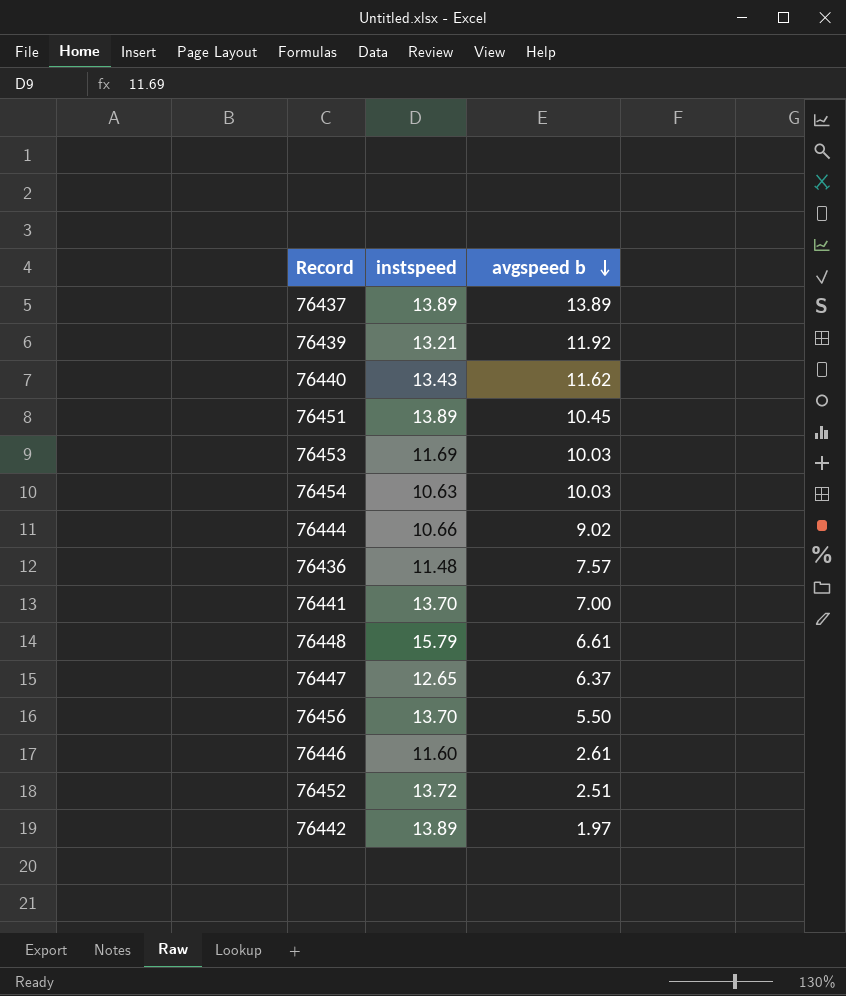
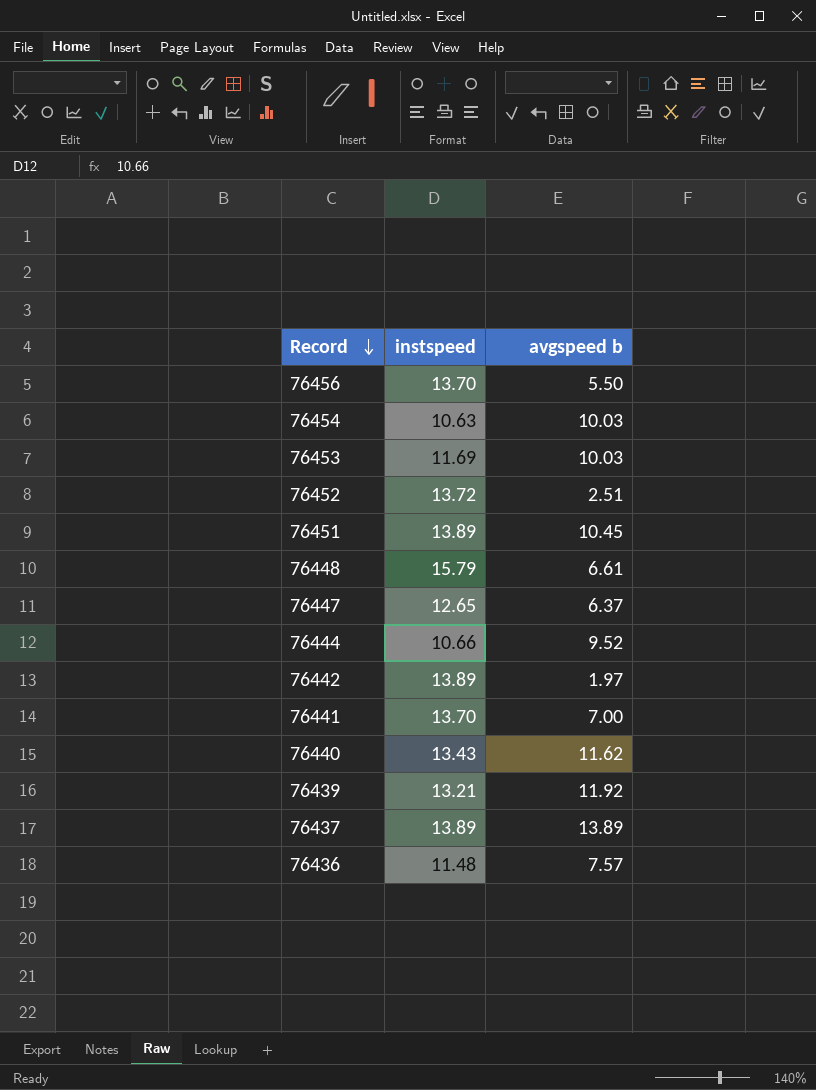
row order: avgspeed b descending -> Record descending
row 76446: 11.60 | 2.61 -> none
76444 | avgspeed b: 9.02 -> 9.52

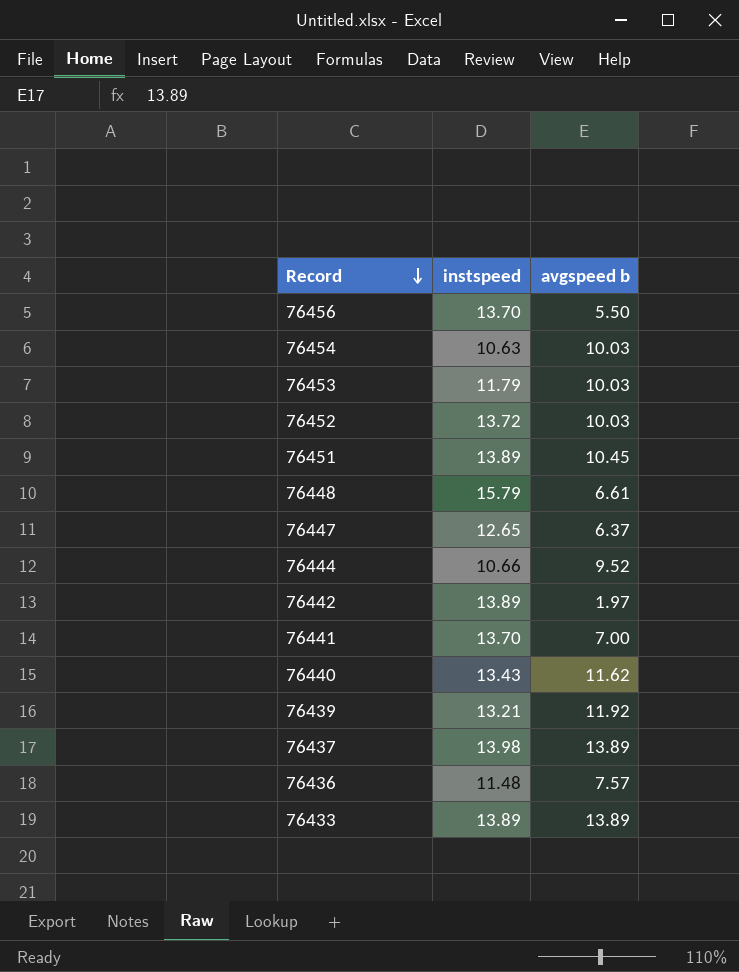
76453 | instspeed: 11.69 -> 11.79
76452 | avgspeed b: 2.51 -> 10.03
76437 | instspeed: 13.89 -> 13.98
row 76433: none -> 13.89 | 13.89

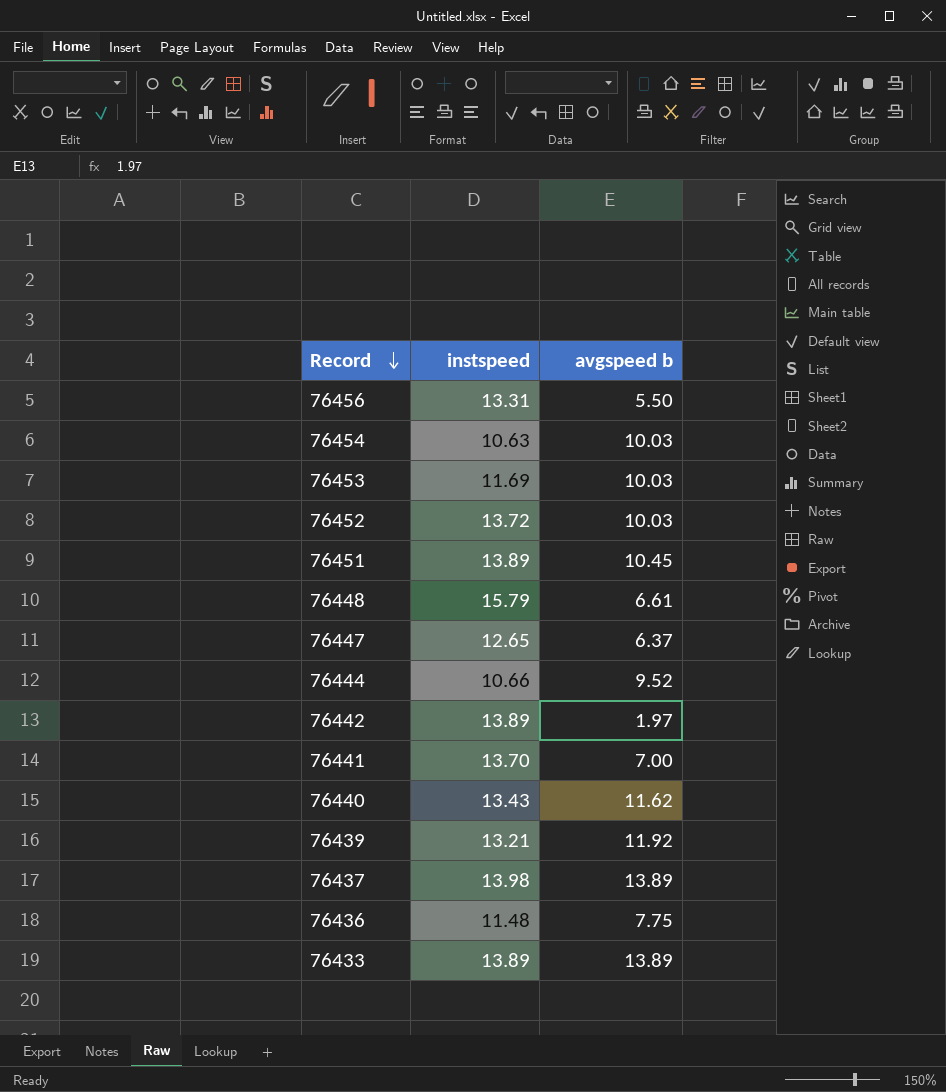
76456 | instspeed: 13.70 -> 13.31
76453 | instspeed: 11.79 -> 11.69
76436 | avgspeed b: 7.57 -> 7.75

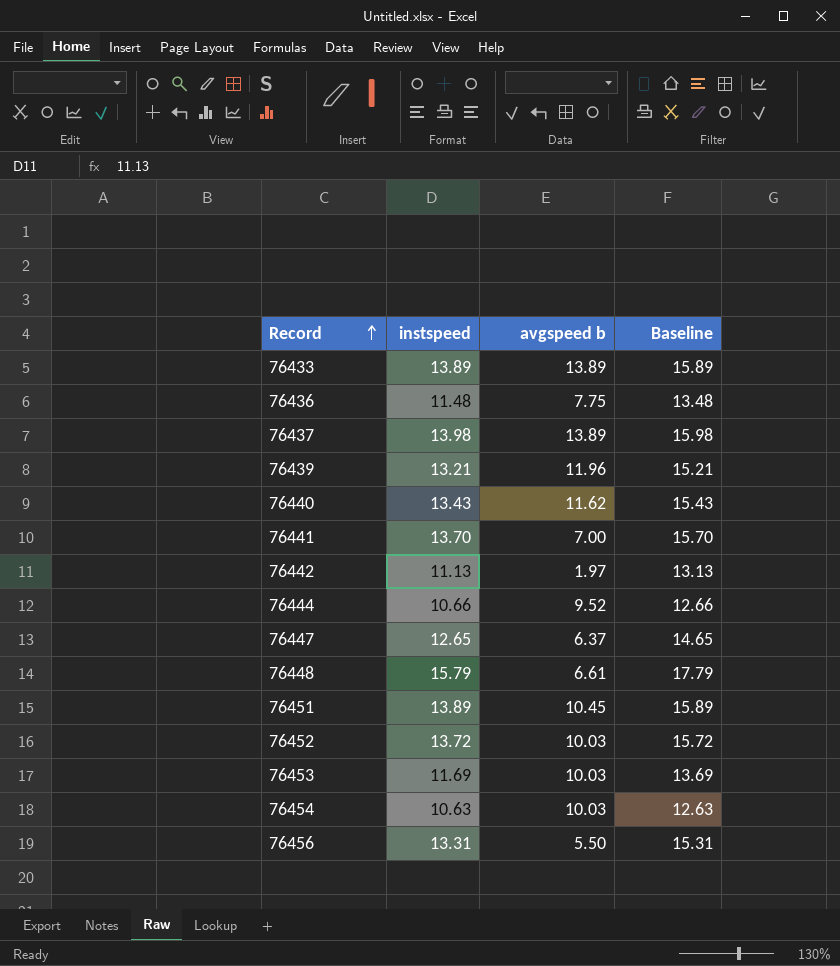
row order: Record descending -> Record ascending
column Baseline | formula: none -> [instspeed] + 2
76439 | avgspeed b: 11.92 -> 11.96
76442 | instspeed: 13.89 -> 11.13

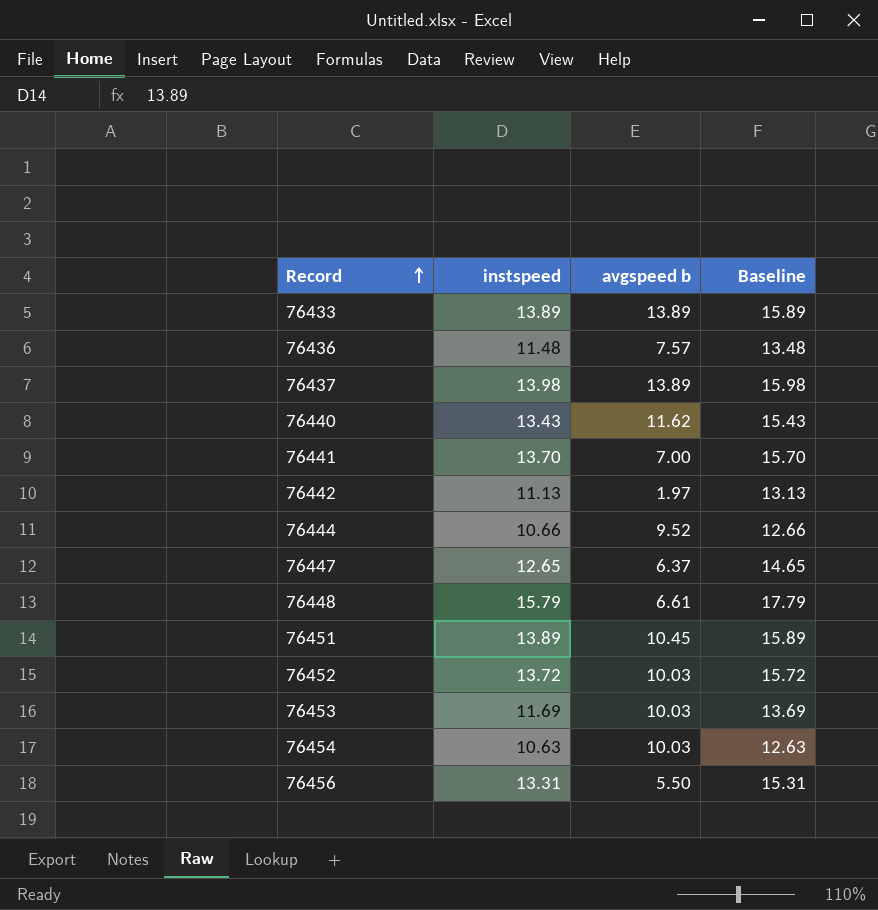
row 76439: 13.21 | 11.96 | 15.21 -> none
76436 | avgspeed b: 7.75 -> 7.57

